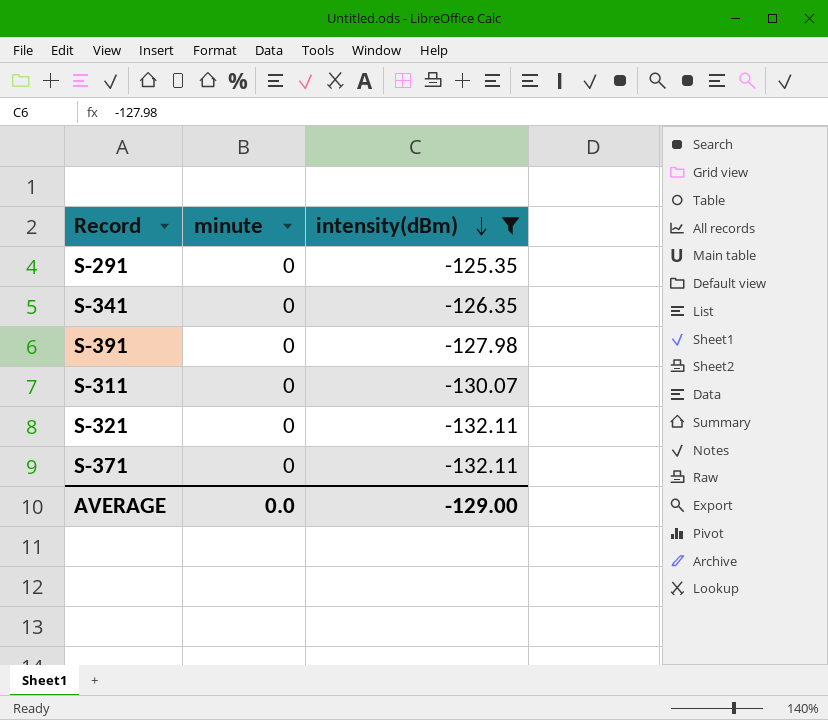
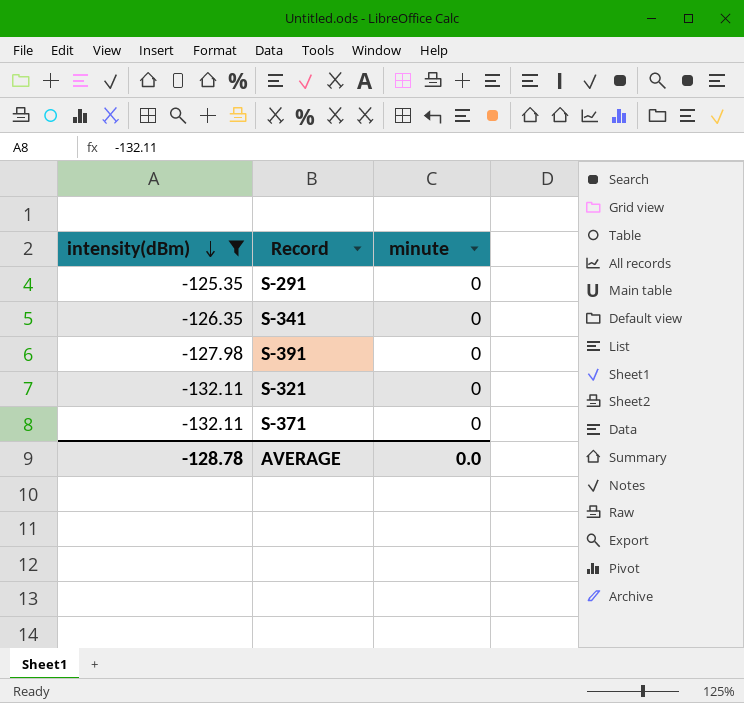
column intensity(dBm) | position: 3 -> 1
row S-311: 0 | -130.07 -> none
AVERAGE | intensity(dBm): -129.00 -> -128.78

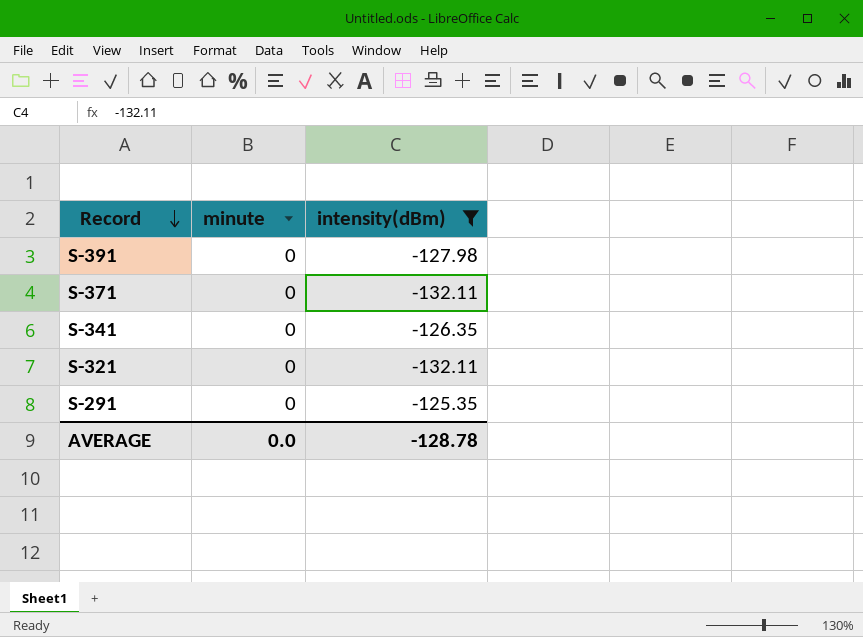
row order: intensity(dBm) descending -> Record descending
column intensity(dBm) | position: 1 -> 3

